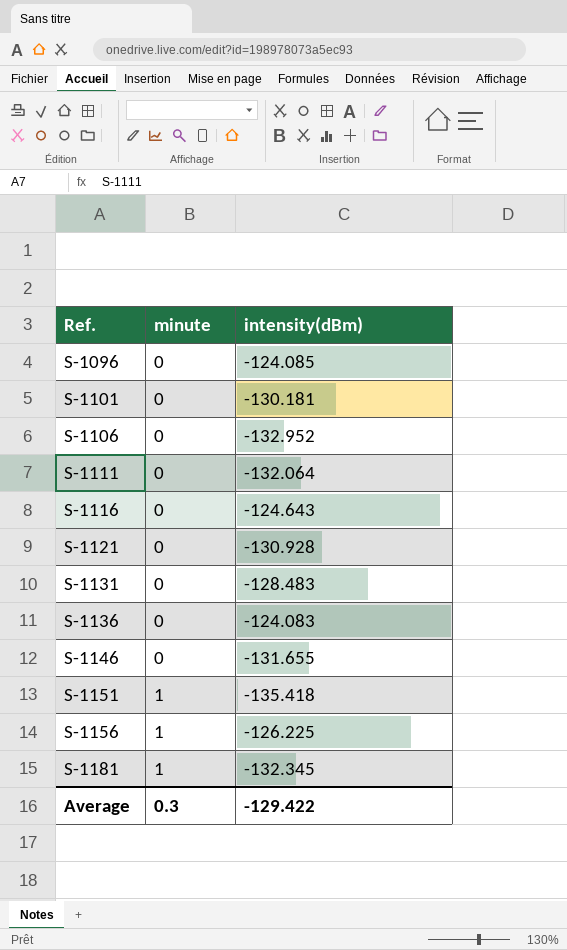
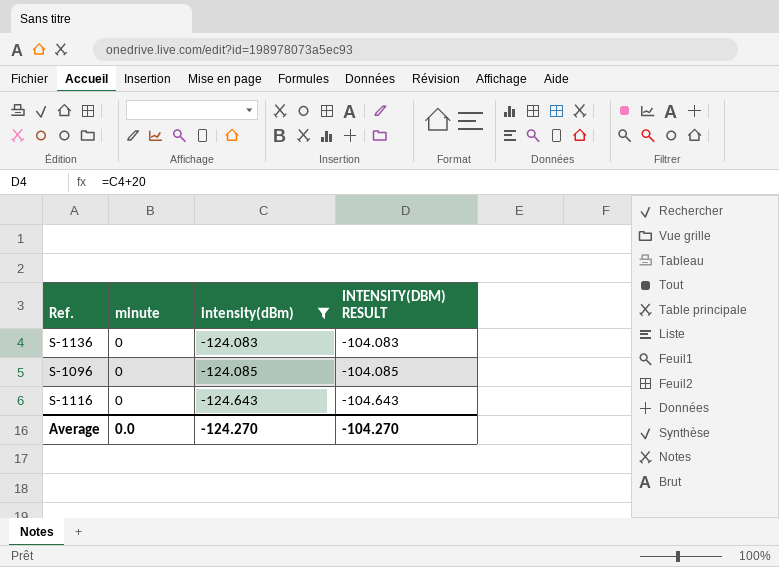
filter: none -> intensity(dBm) >= -124.643
row order: Ref. ascending -> intensity(dBm) descending
column INTENSITY(DBM) RESULT | formula: none -> [intensity(dBm)] + 20
Average | minute: 0.3 -> 0.0
Average | intensity(dBm): -129.422 -> -124.270

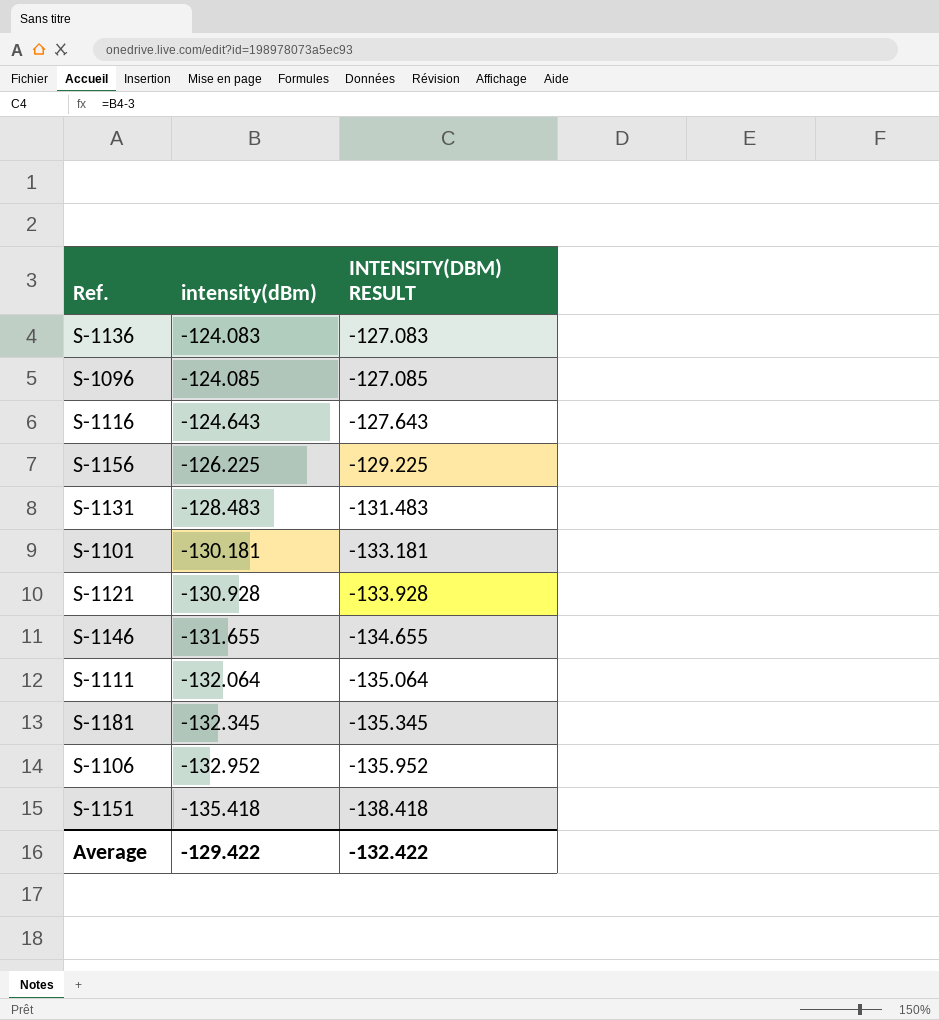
filter: intensity(dBm) >= -124.643 -> none
column minute | position: 2 -> none
column INTENSITY(DBM) RESULT | formula: [intensity(dBm)] + 20 -> [intensity(dBm)] - 3
Average | intensity(dBm): -124.270 -> -129.422
Average | INTENSITY(DBM) RESULT: -104.270 -> -132.422

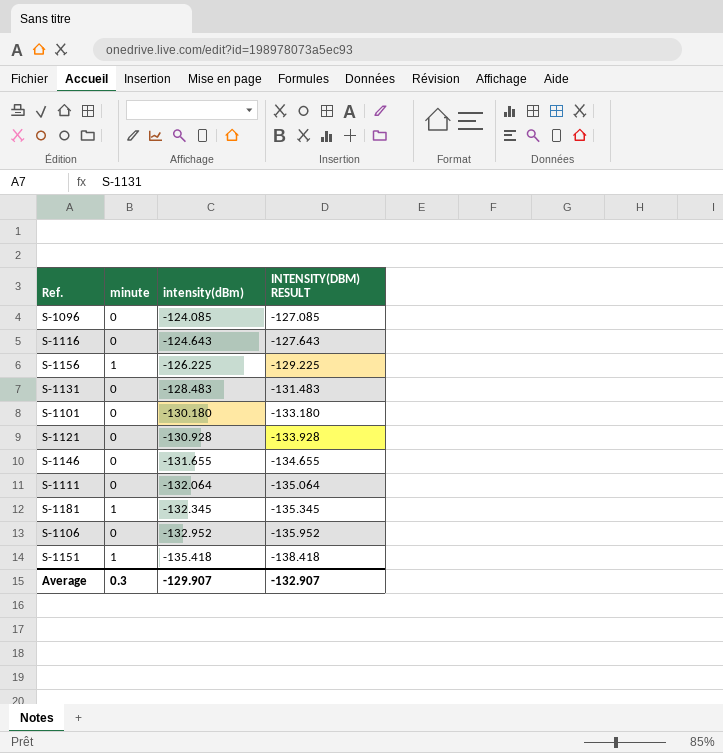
column minute | position: none -> 2
row S-1136: -124.083 | -127.083 -> none
S-1101 | intensity(dBm): -130.181 -> -130.180
S-1101 | INTENSITY(DBM) RESULT: -133.181 -> -133.180
Average | intensity(dBm): -129.422 -> -129.907
Average | INTENSITY(DBM) RESULT: -132.422 -> -132.907

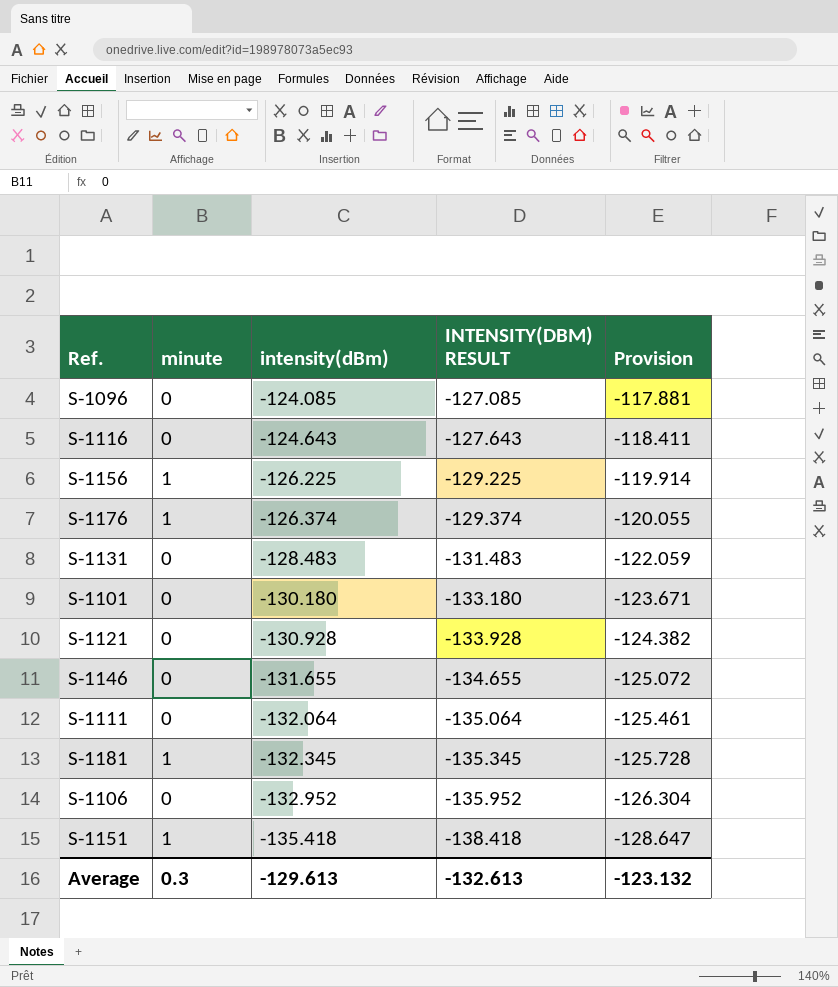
column Provision | formula: none -> [intensity(dBm)] * 0.95
row S-1176: none -> 1 | -126.374 | -129.374 | -120.055
Average | intensity(dBm): -129.907 -> -129.613
Average | INTENSITY(DBM) RESULT: -132.907 -> -132.613

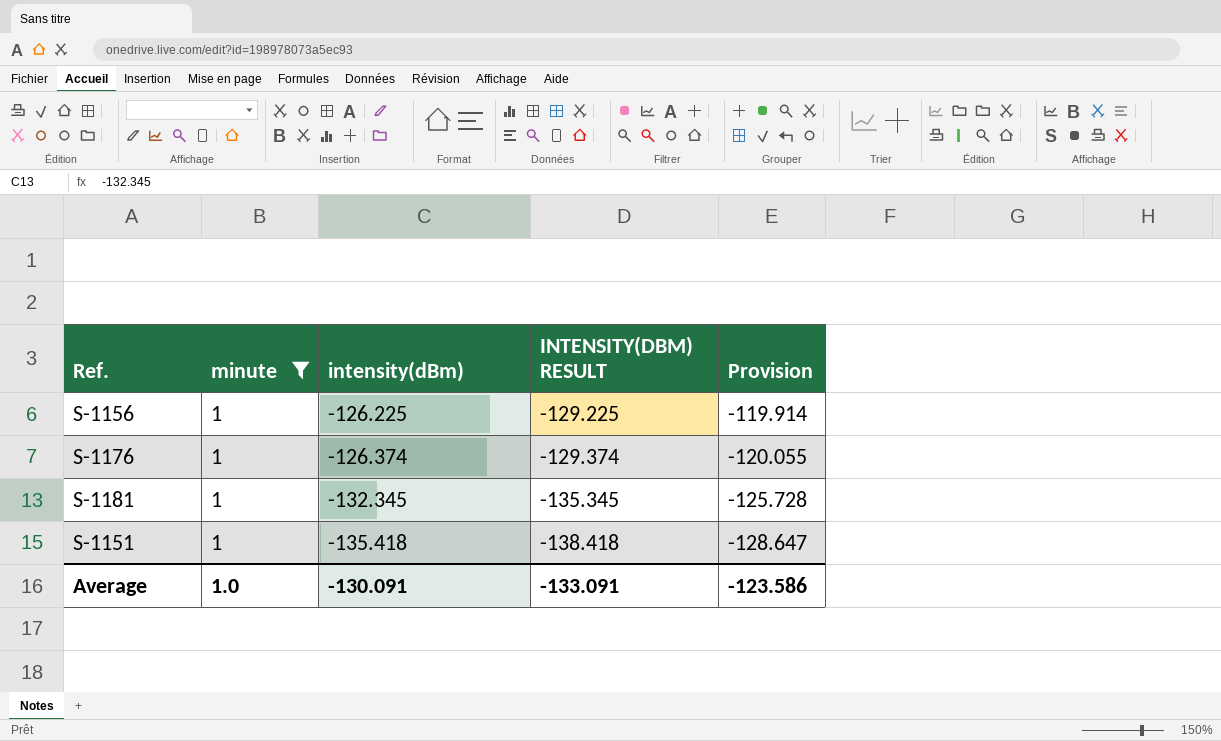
filter: none -> minute = 1
Average | minute: 0.3 -> 1.0
Average | intensity(dBm): -129.613 -> -130.091
Average | INTENSITY(DBM) RESULT: -132.613 -> -133.091
Average | Provision: -123.132 -> -123.586

